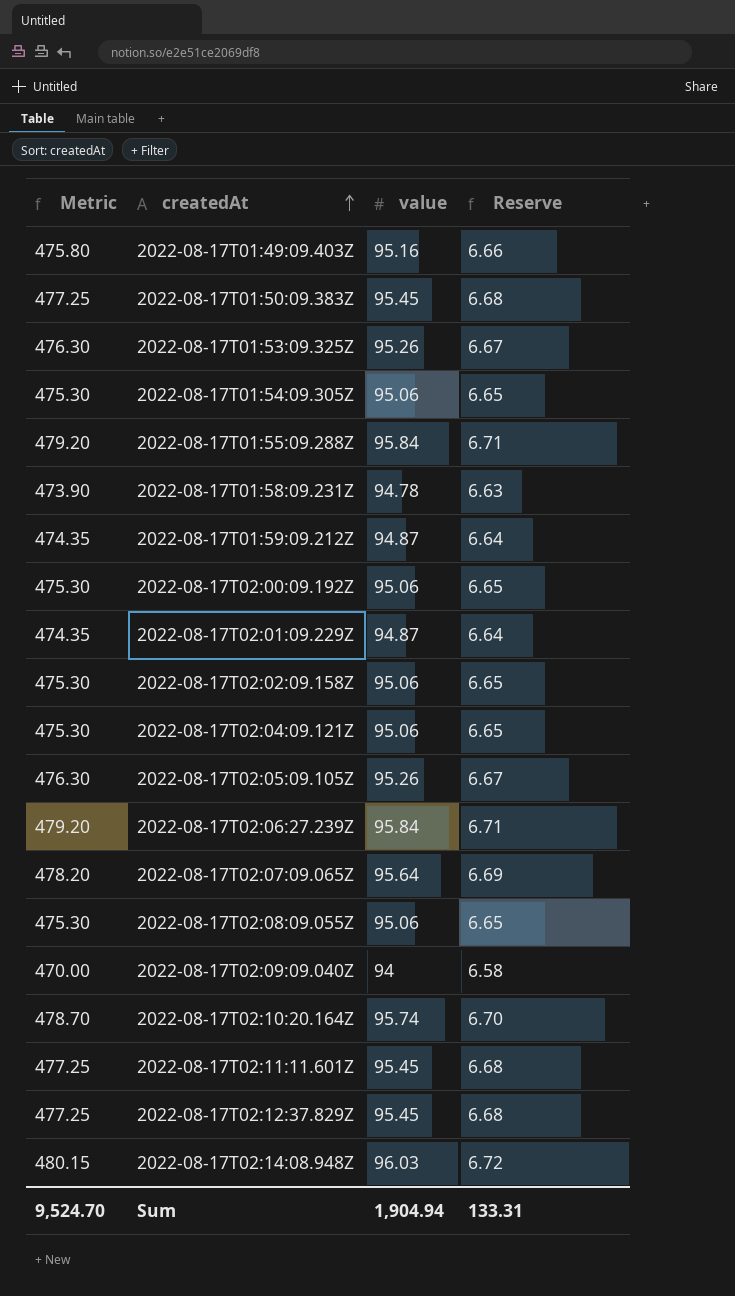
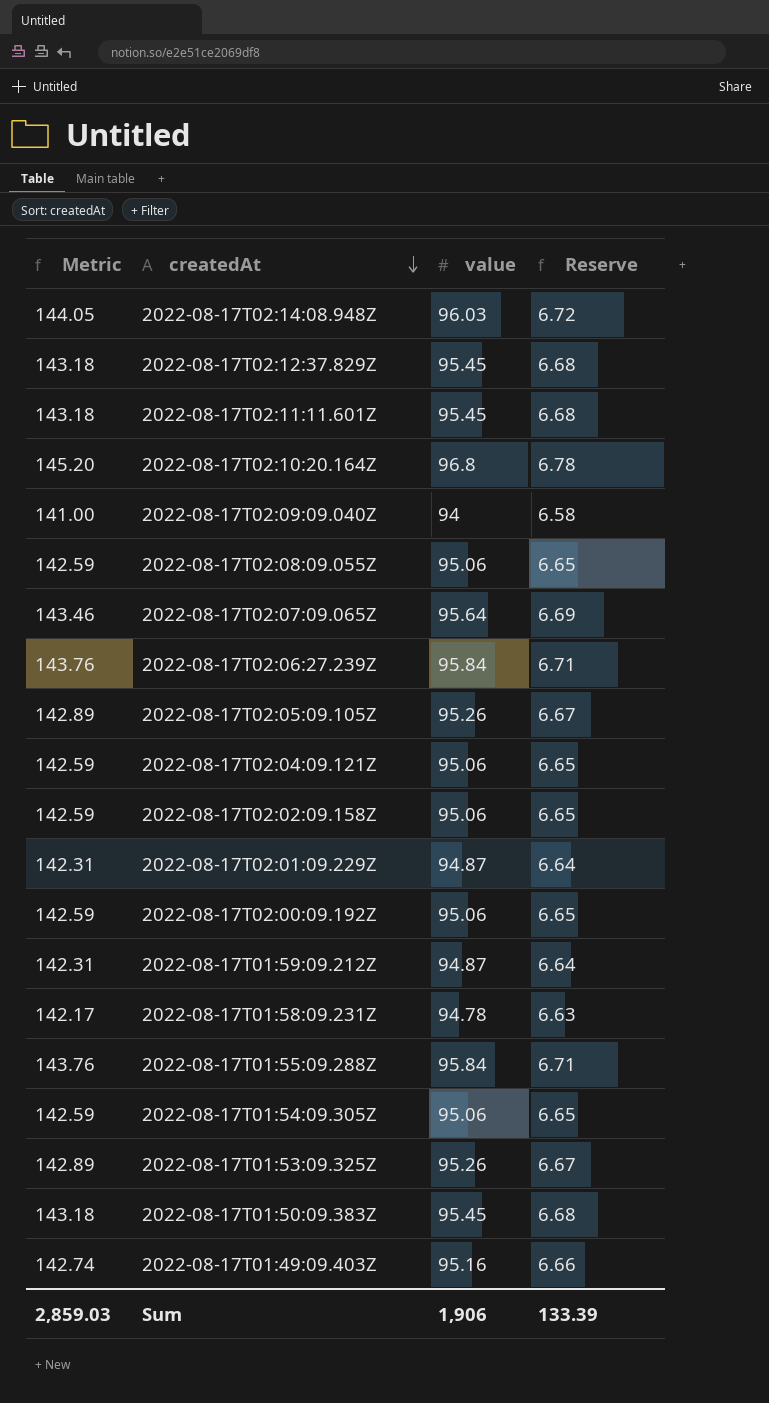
row order: createdAt ascending -> createdAt descending
column Metric | formula: [value] * 5 -> [value] * 1.5
2022-08-17T02:10:20.164Z | value: 95.74 -> 96.8
2022-08-17T02:10:20.164Z | Reserve: 6.70 -> 6.78
Sum | Metric: 9,524.70 -> 2,859.03
Sum | value: 1,904.94 -> 1,906
Sum | Reserve: 133.31 -> 133.39

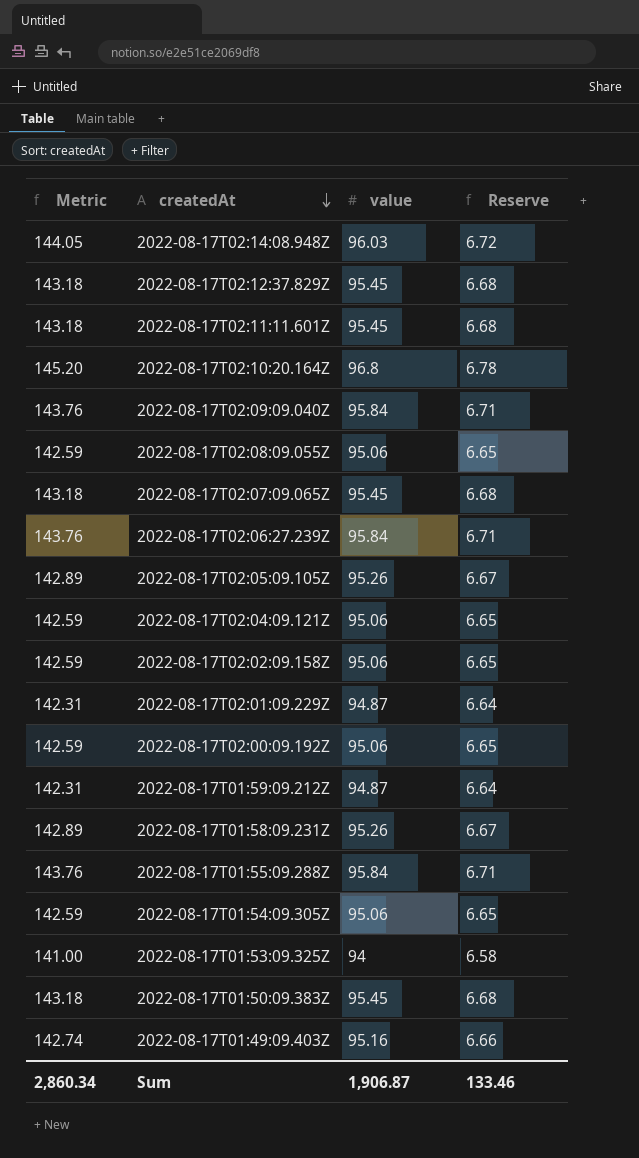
2022-08-17T02:09:09.040Z | Metric: 141.00 -> 143.76
2022-08-17T02:09:09.040Z | value: 94 -> 95.84
2022-08-17T02:09:09.040Z | Reserve: 6.58 -> 6.71
2022-08-17T02:07:09.065Z | Metric: 143.46 -> 143.18
2022-08-17T02:07:09.065Z | value: 95.64 -> 95.45
2022-08-17T02:07:09.065Z | Reserve: 6.69 -> 6.68
2022-08-17T01:58:09.231Z | Metric: 142.17 -> 142.89
2022-08-17T01:58:09.231Z | value: 94.78 -> 95.26
2022-08-17T01:58:09.231Z | Reserve: 6.63 -> 6.67
2022-08-17T01:53:09.325Z | Metric: 142.89 -> 141.00
2022-08-17T01:53:09.325Z | value: 95.26 -> 94
2022-08-17T01:53:09.325Z | Reserve: 6.67 -> 6.58
Sum | Metric: 2,859.03 -> 2,860.34
Sum | value: 1,906 -> 1,906.87
Sum | Reserve: 133.39 -> 133.46

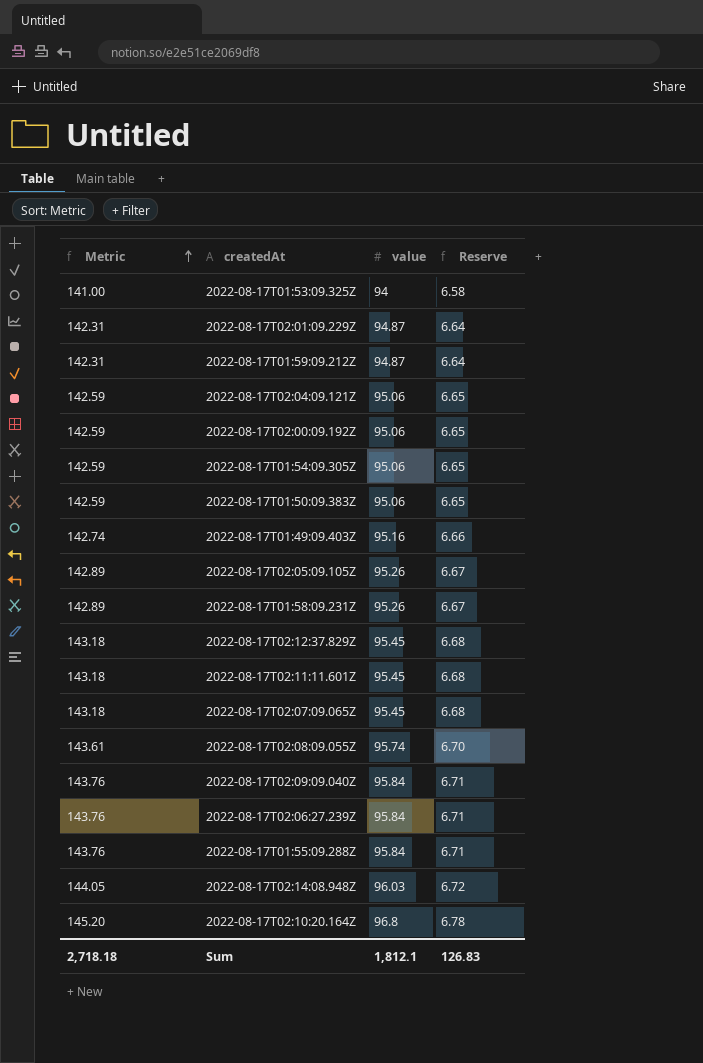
row order: createdAt descending -> Metric ascending
row 2022-08-17T02:02:09.158Z: 142.59 | 95.06 | 6.65 -> none
2022-08-17T01:50:09.383Z | Metric: 143.18 -> 142.59
2022-08-17T01:50:09.383Z | value: 95.45 -> 95.06
2022-08-17T01:50:09.383Z | Reserve: 6.68 -> 6.65
2022-08-17T02:08:09.055Z | Metric: 142.59 -> 143.61
2022-08-17T02:08:09.055Z | value: 95.06 -> 95.74
2022-08-17T02:08:09.055Z | Reserve: 6.65 -> 6.70
Sum | Metric: 2,860.34 -> 2,718.18
Sum | value: 1,906.87 -> 1,812.1
Sum | Reserve: 133.46 -> 126.83

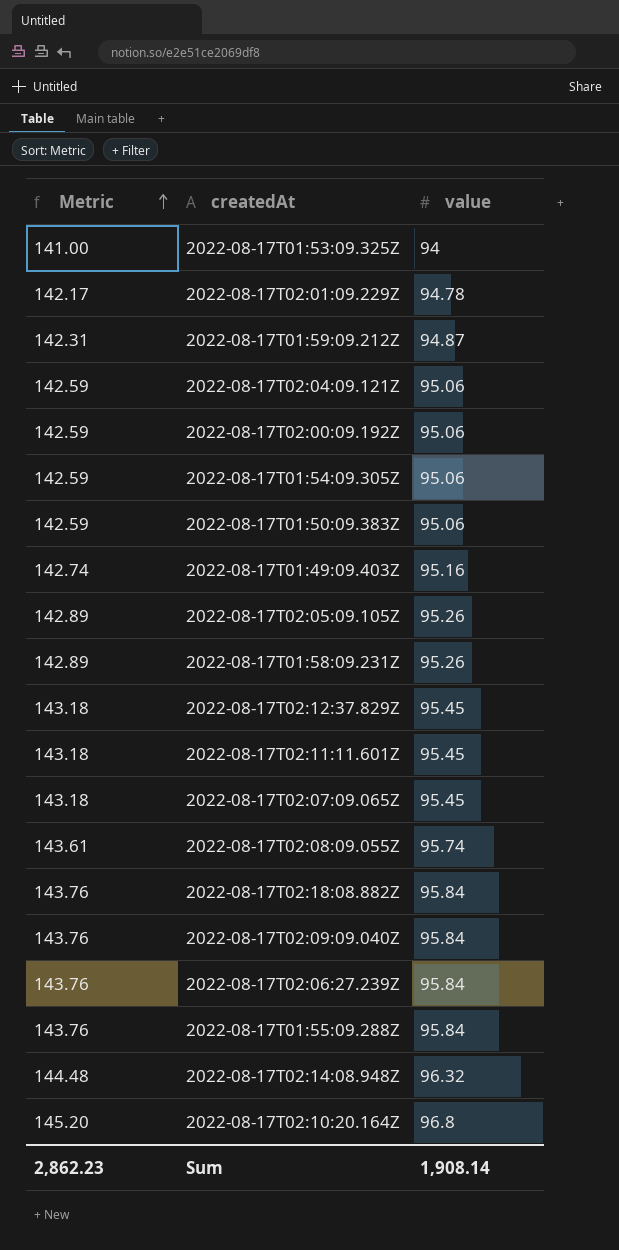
column Reserve | formula: [value] * 0.07 -> none
2022-08-17T02:01:09.229Z | Metric: 142.31 -> 142.17
2022-08-17T02:01:09.229Z | value: 94.87 -> 94.78
row 2022-08-17T02:18:08.882Z: none -> 143.76 | 95.84
2022-08-17T02:14:08.948Z | Metric: 144.05 -> 144.48
2022-08-17T02:14:08.948Z | value: 96.03 -> 96.32
Sum | Metric: 2,718.18 -> 2,862.23
Sum | value: 1,812.1 -> 1,908.14

